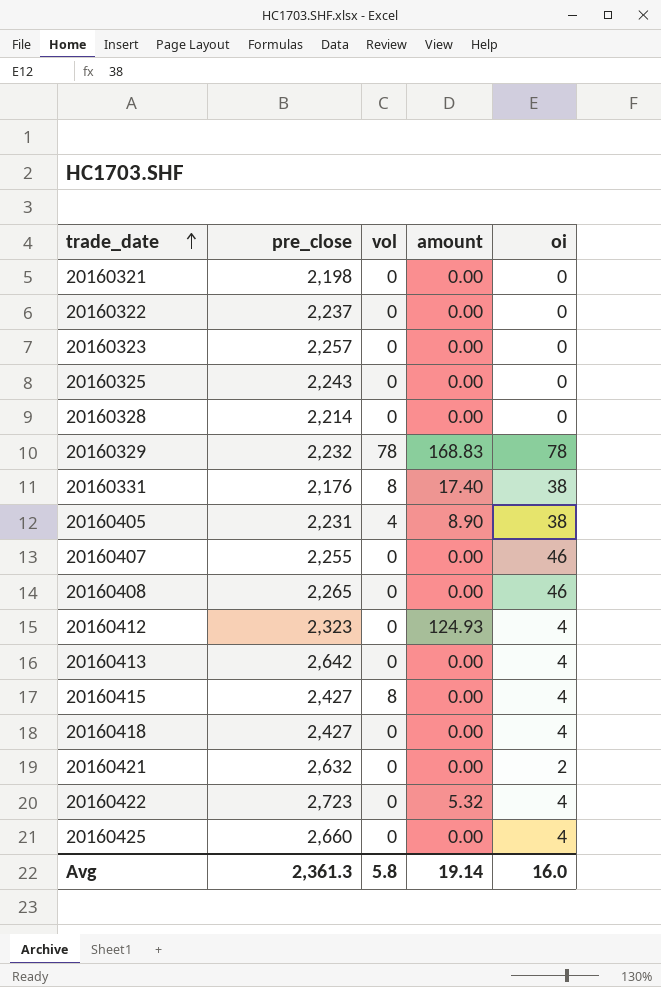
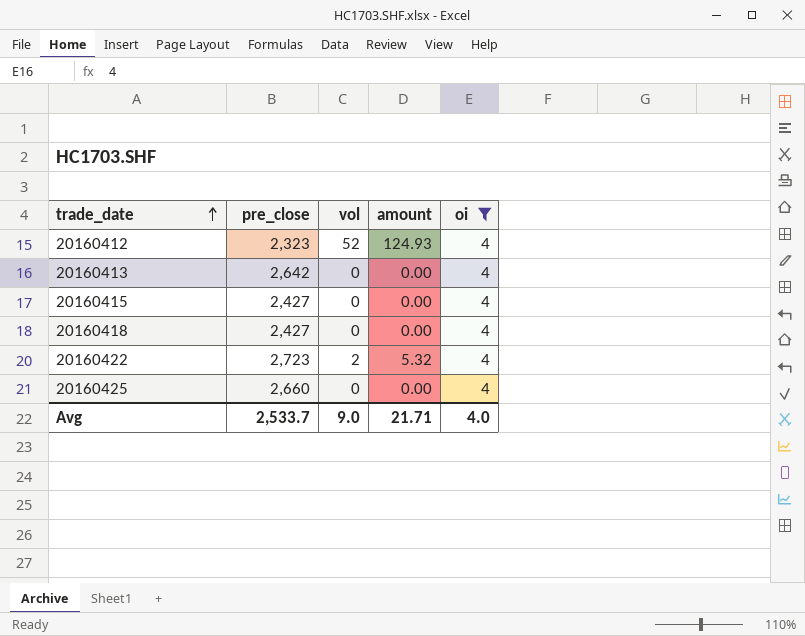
filter: none -> oi = 4
20160412 | vol: 0 -> 52
20160415 | vol: 8 -> 0
20160422 | vol: 0 -> 2
Avg | pre_close: 2,361.3 -> 2,533.7
Avg | vol: 5.8 -> 9.0
Avg | amount: 19.14 -> 21.71
Avg | oi: 16.0 -> 4.0

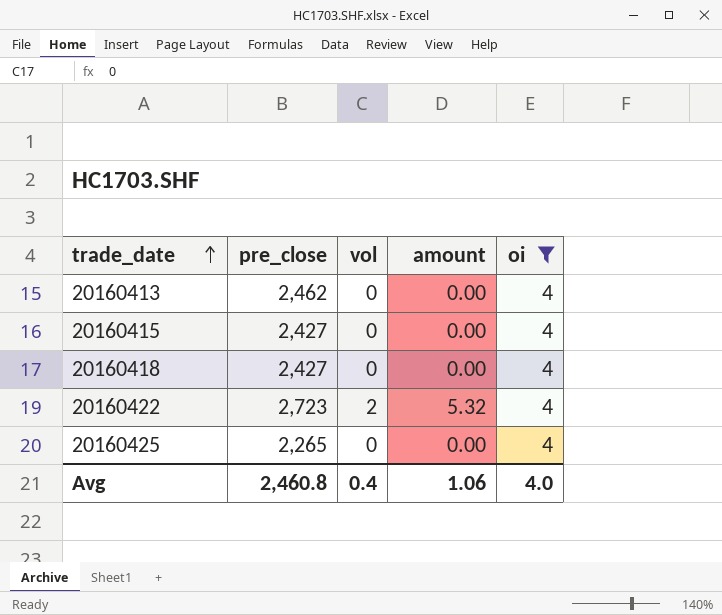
row 20160412: 2,323 | 52 | 124.93 | 4 -> none
20160413 | pre_close: 2,642 -> 2,462
20160425 | pre_close: 2,660 -> 2,265
Avg | pre_close: 2,533.7 -> 2,460.8
Avg | vol: 9.0 -> 0.4
Avg | amount: 21.71 -> 1.06

